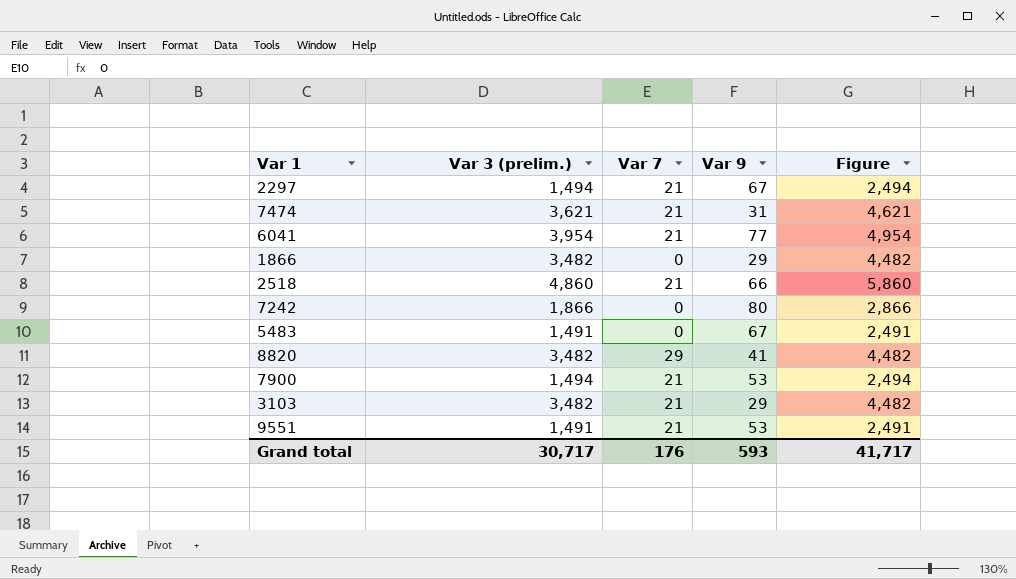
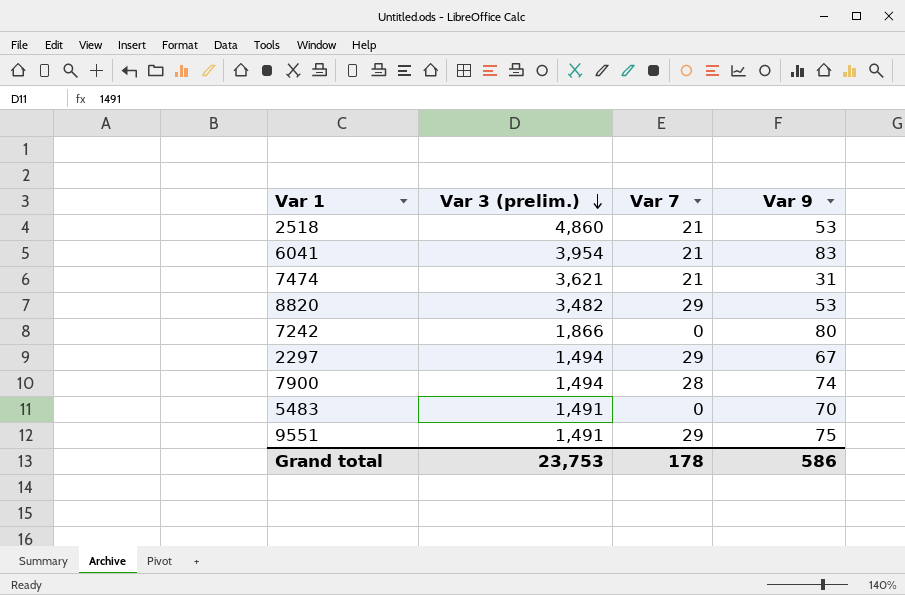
row order: none -> Var 3 (prelim.) descending
column Figure | formula: [Var 3 (prelim.)] + 1000 -> none
row 1866: 3,482 | 0 | 29 | 4,482 -> none
row 3103: 3,482 | 21 | 29 | 4,482 -> none
2518 | Var 9: 66 -> 53
6041 | Var 9: 77 -> 83
8820 | Var 9: 41 -> 53
2297 | Var 7: 21 -> 29
7900 | Var 7: 21 -> 28
7900 | Var 9: 53 -> 74
5483 | Var 9: 67 -> 70
9551 | Var 7: 21 -> 29
9551 | Var 9: 53 -> 75
Grand total | Var 3 (prelim.): 30,717 -> 23,753
Grand total | Var 7: 176 -> 178
Grand total | Var 9: 593 -> 586

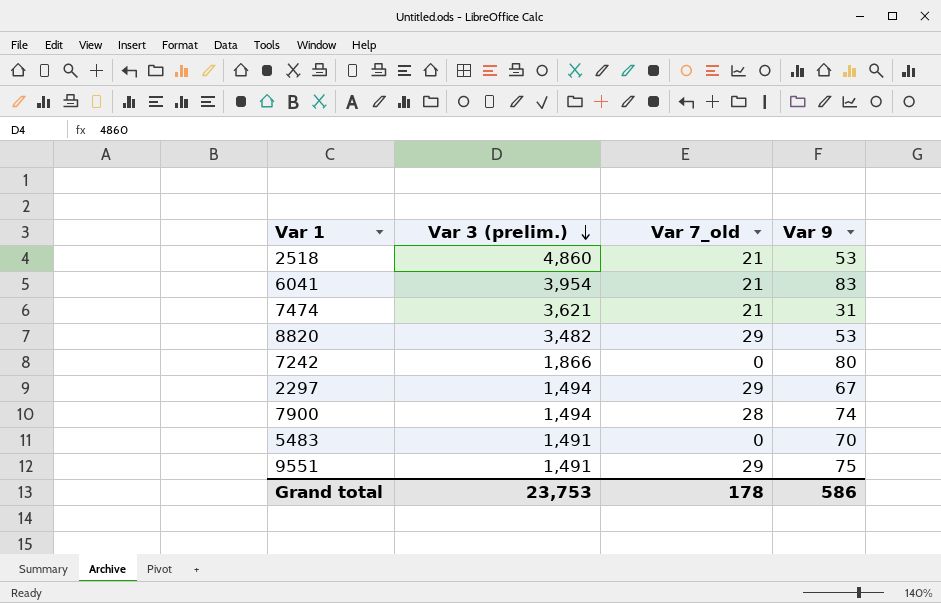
column name: Var 7 -> Var 7_old

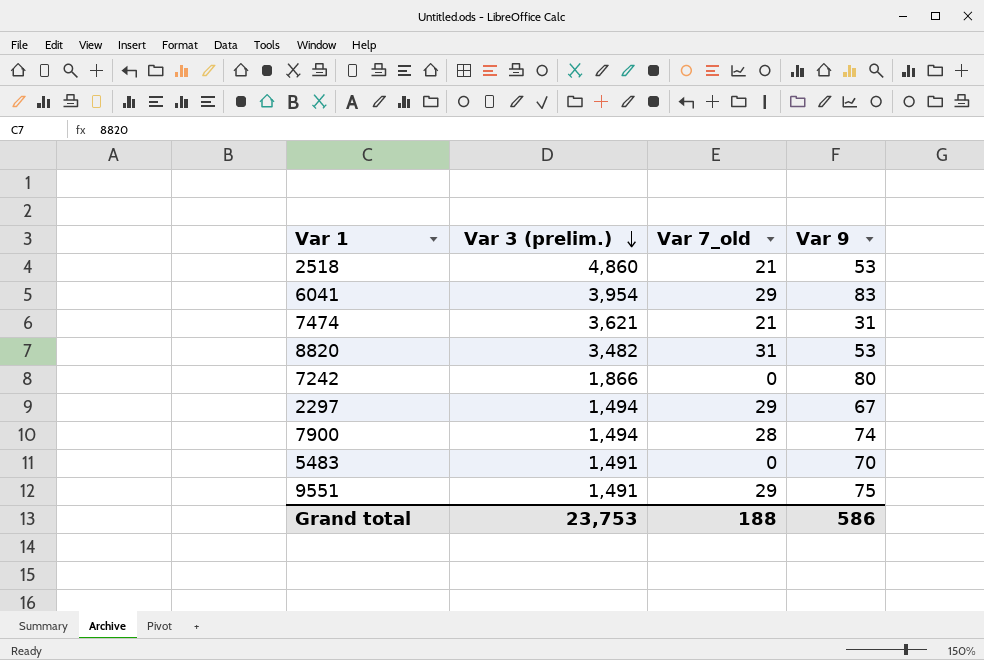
6041 | Var 7_old: 21 -> 29
8820 | Var 7_old: 29 -> 31
Grand total | Var 7_old: 178 -> 188

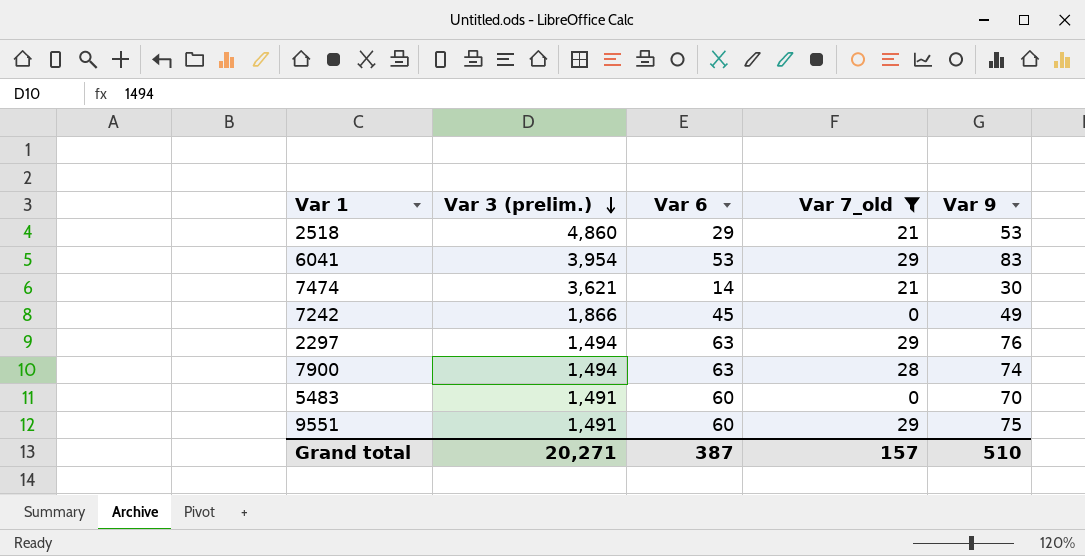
filter: none -> Var 7_old != 31
column Var 6 | position: none -> 3
7474 | Var 9: 31 -> 30
7242 | Var 9: 80 -> 49
2297 | Var 9: 67 -> 76
Grand total | Var 3 (prelim.): 23,753 -> 20,271
Grand total | Var 7_old: 188 -> 157
Grand total | Var 9: 586 -> 510

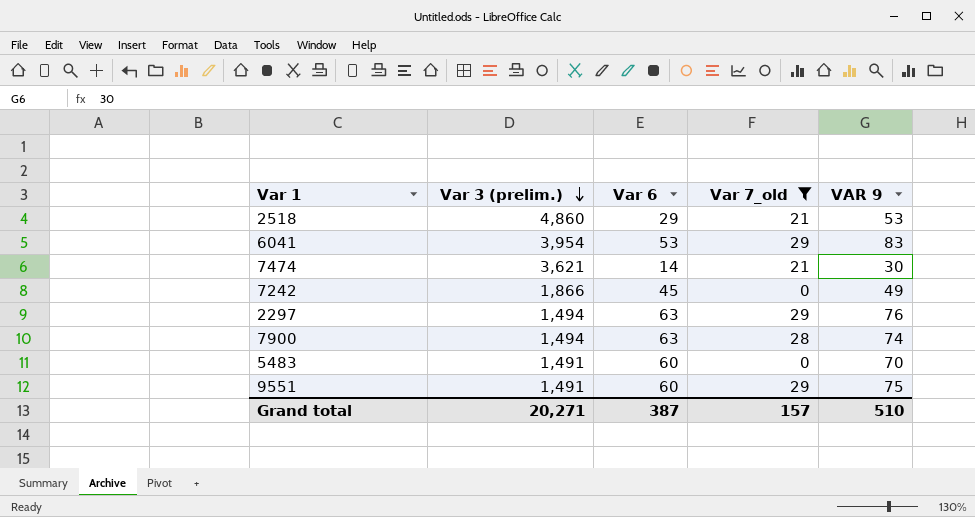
column name: Var 9 -> VAR 9

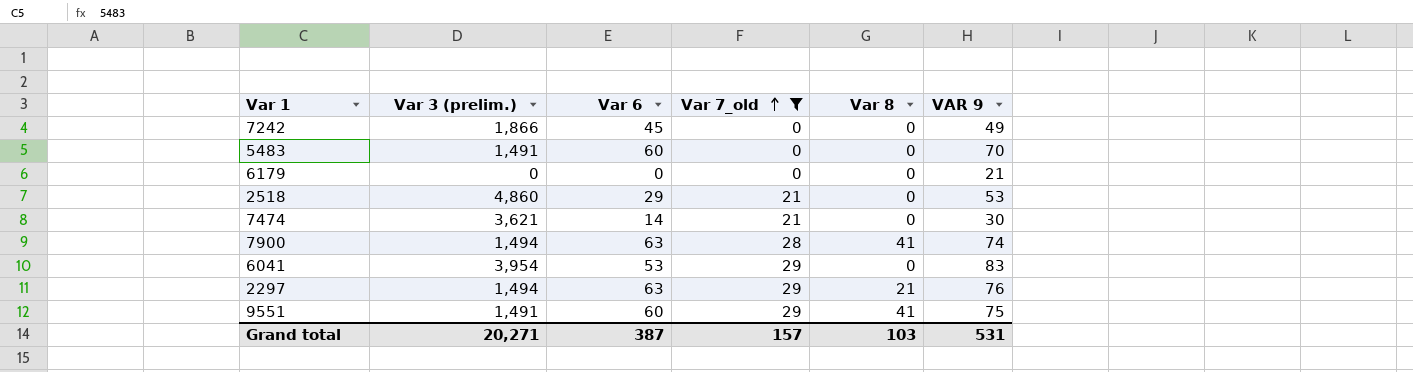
row order: Var 3 (prelim.) descending -> Var 7_old ascending
column Var 8 | position: none -> 5
row 6179: none -> 0 | 0 | 0 | 0 | 21
Grand total | VAR 9: 510 -> 531

